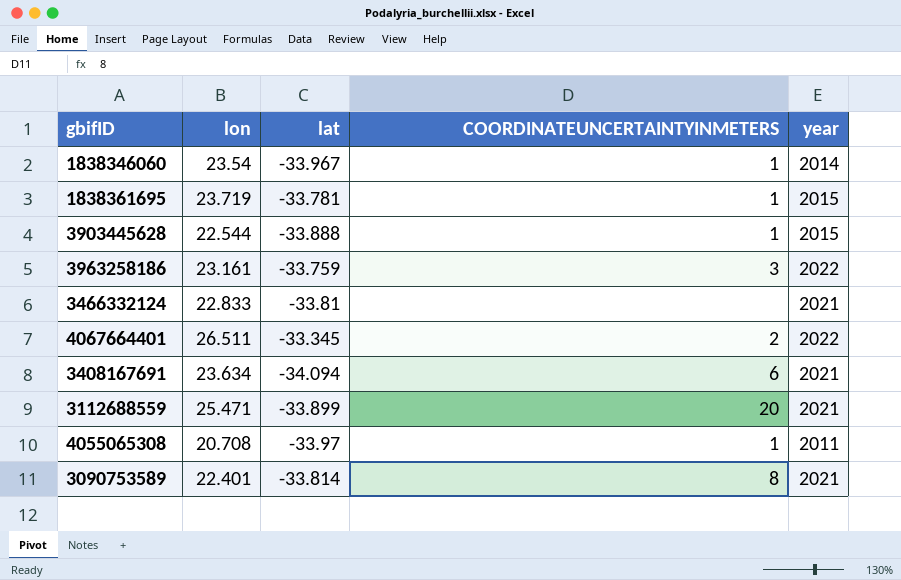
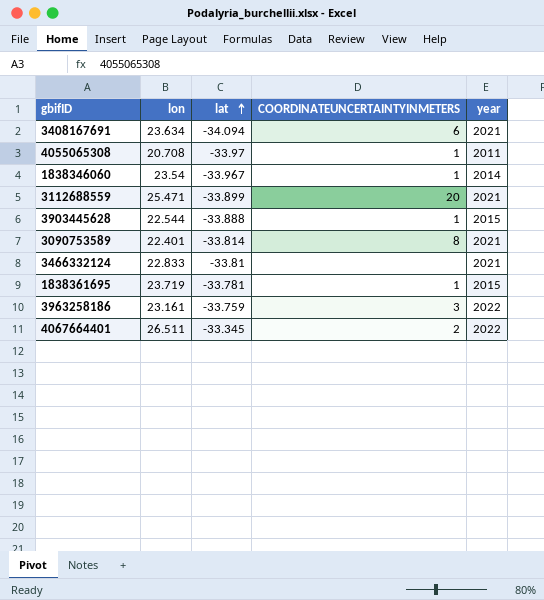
row order: none -> lat ascending

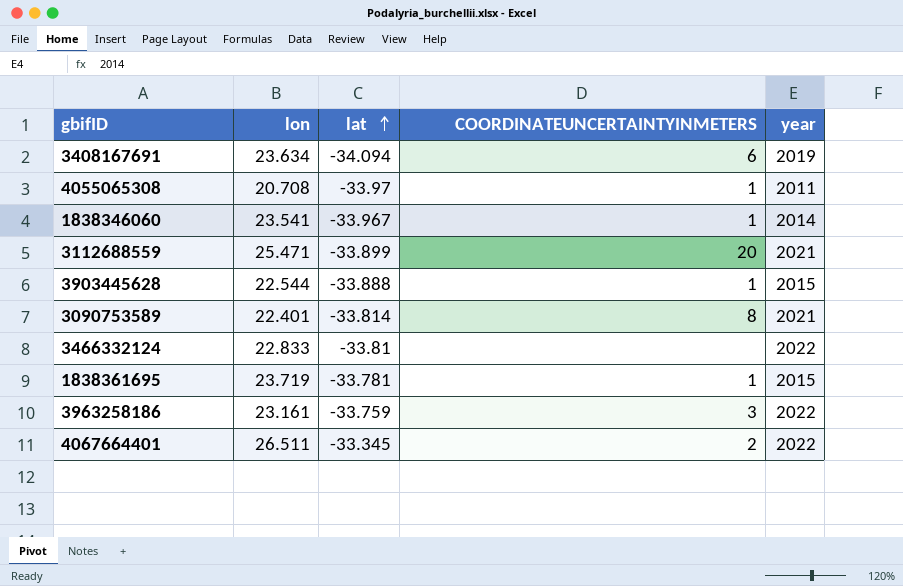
3408167691 | year: 2021 -> 2019
1838346060 | lon: 23.54 -> 23.541
3466332124 | year: 2021 -> 2022

